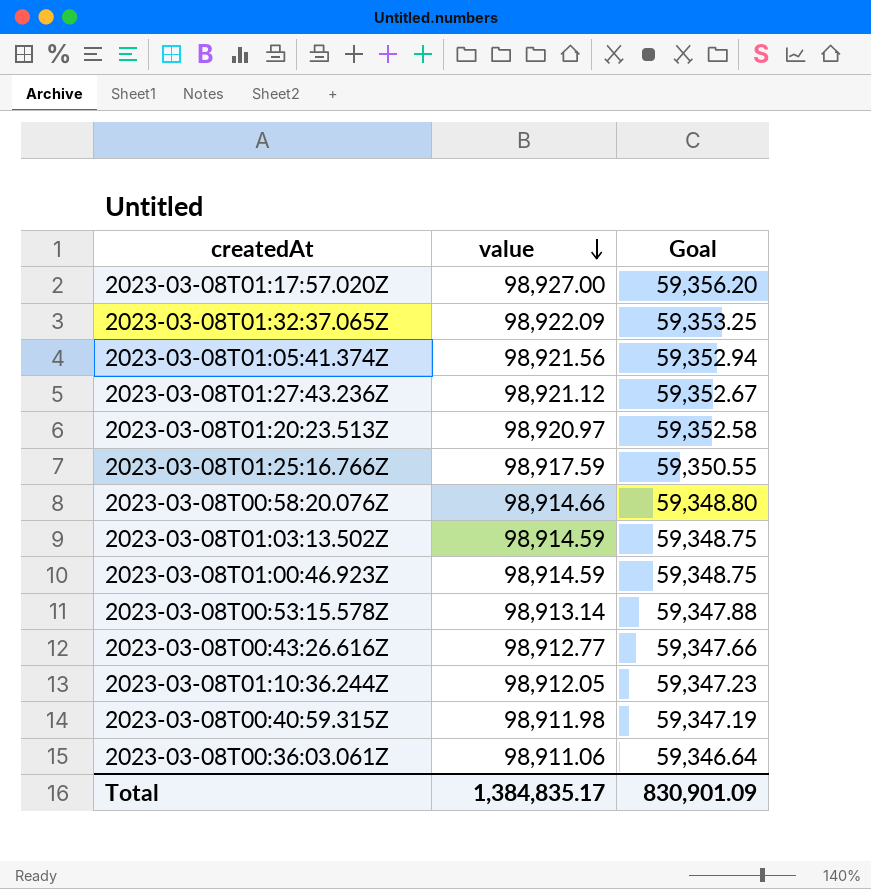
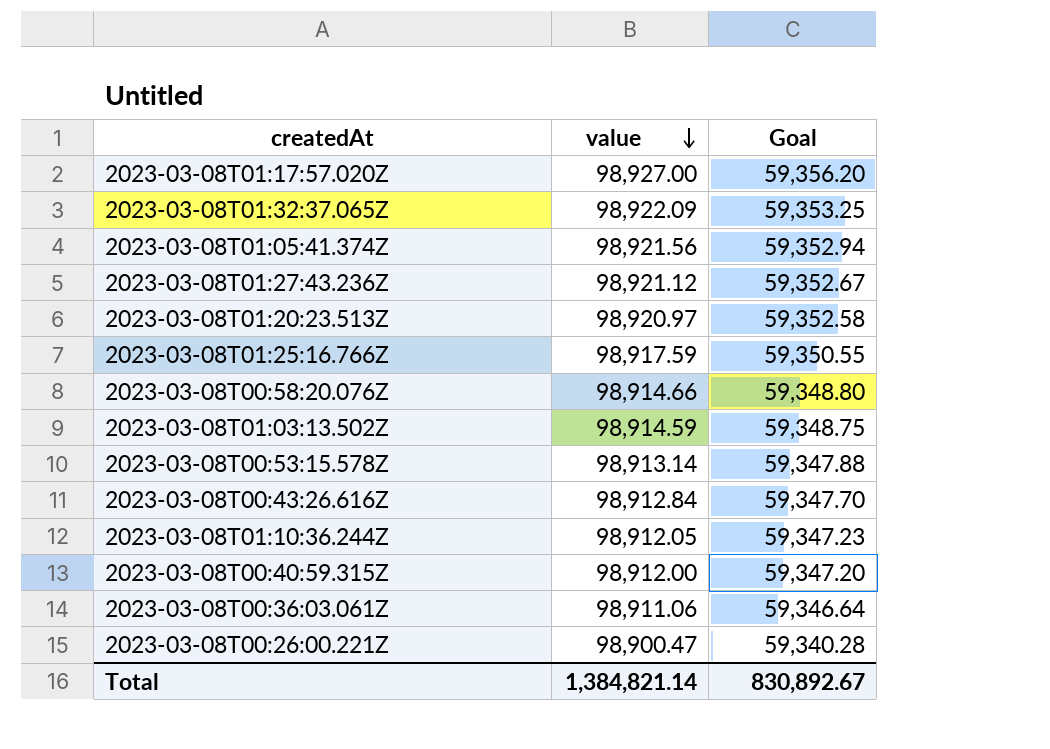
row 2023-03-08T01:00:46.923Z: 98,914.59 | 59,348.75 -> none
2023-03-08T00:43:26.616Z | value: 98,912.77 -> 98,912.84
2023-03-08T00:43:26.616Z | Goal: 59,347.66 -> 59,347.70
2023-03-08T00:40:59.315Z | value: 98,911.98 -> 98,912.00
2023-03-08T00:40:59.315Z | Goal: 59,347.19 -> 59,347.20
row 2023-03-08T00:26:00.221Z: none -> 98,900.47 | 59,340.28
Total | value: 1,384,835.17 -> 1,384,821.14
Total | Goal: 830,901.09 -> 830,892.67

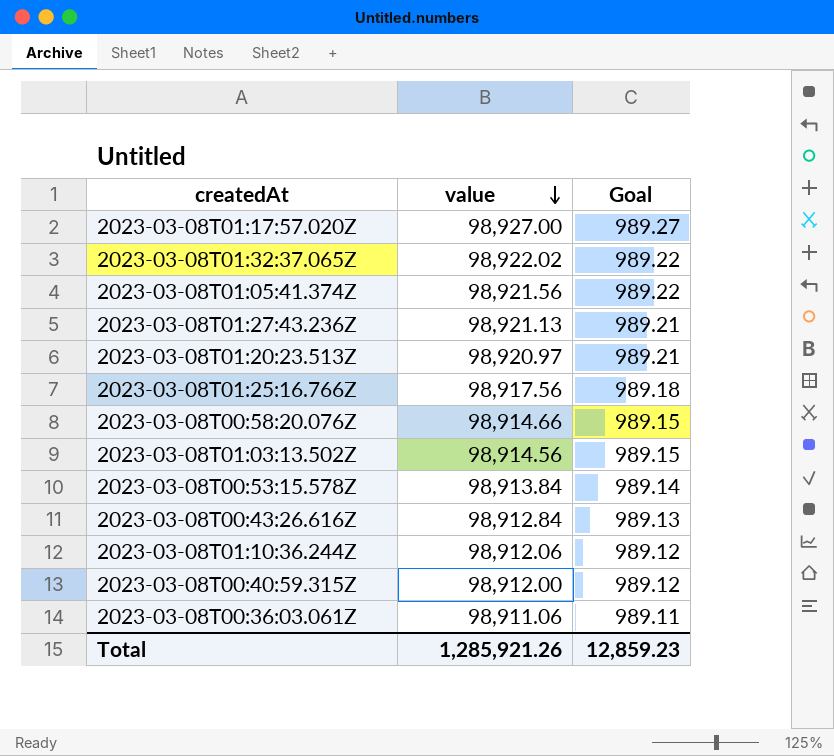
column Goal | formula: [value] * 0.6 -> [value] * 0.01
row 2023-03-08T00:26:00.221Z: 98,900.47 | 59,340.28 -> none
2023-03-08T01:32:37.065Z | value: 98,922.09 -> 98,922.02
2023-03-08T01:27:43.236Z | value: 98,921.12 -> 98,921.13
2023-03-08T01:25:16.766Z | value: 98,917.59 -> 98,917.56
2023-03-08T01:03:13.502Z | value: 98,914.59 -> 98,914.56
2023-03-08T00:53:15.578Z | value: 98,913.14 -> 98,913.84
2023-03-08T01:10:36.244Z | value: 98,912.05 -> 98,912.06
Total | value: 1,384,821.14 -> 1,285,921.26
Total | Goal: 830,892.67 -> 12,859.23

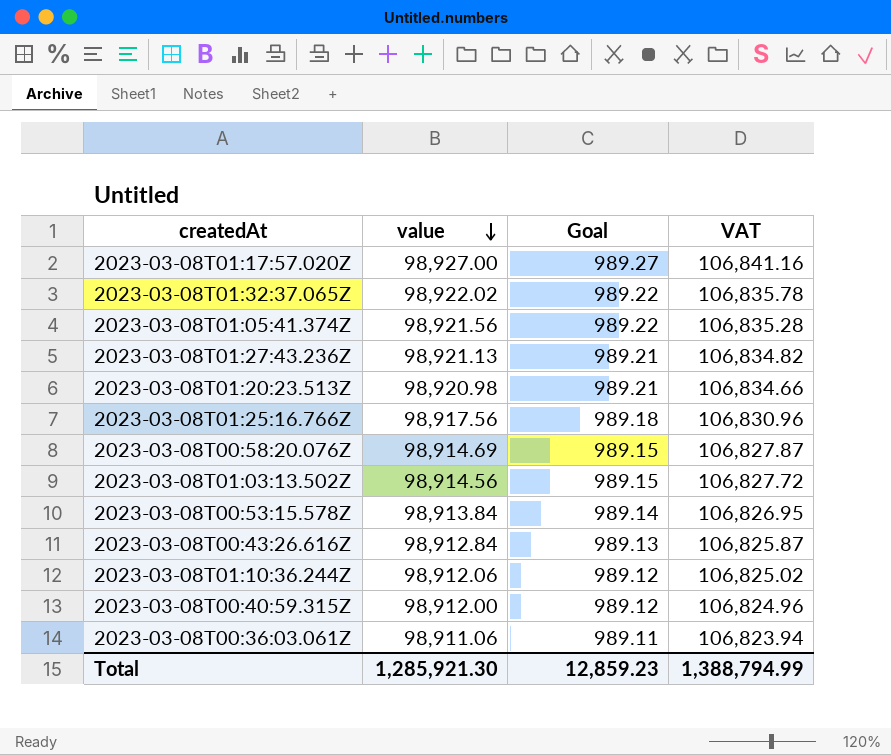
column VAT | formula: none -> [value] * 1.08
2023-03-08T01:20:23.513Z | value: 98,920.97 -> 98,920.98
2023-03-08T00:58:20.076Z | value: 98,914.66 -> 98,914.69
Total | value: 1,285,921.26 -> 1,285,921.30

